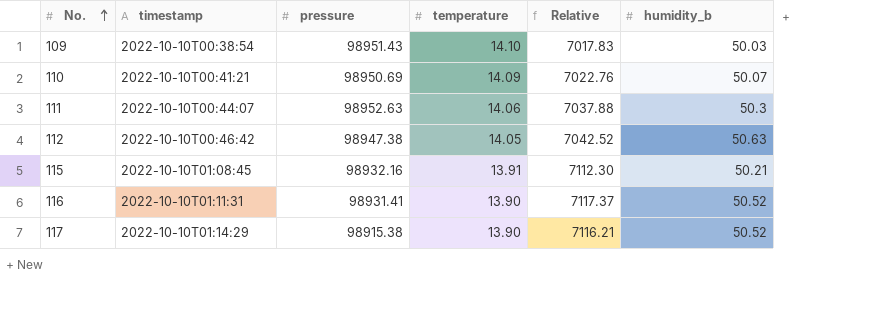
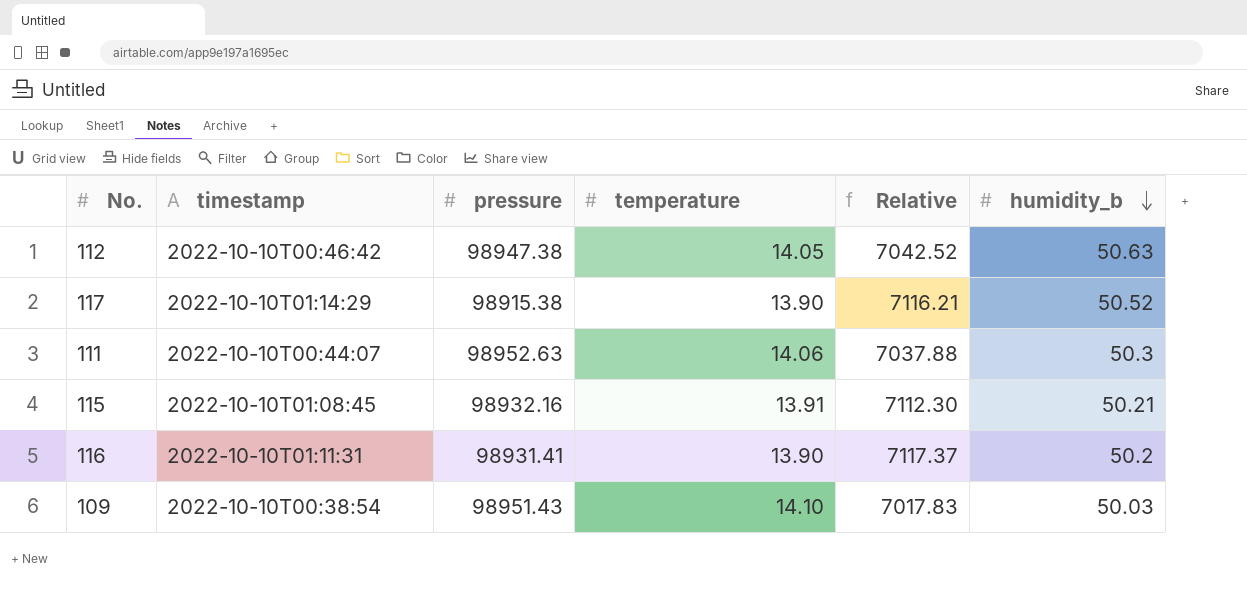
row order: No. ascending -> humidity_b descending
row 110: 2022-10-10T00:41:21 | 98950.69 | 14.09 | 7022.76 | 50.07 -> none
116 | humidity_b: 50.52 -> 50.2

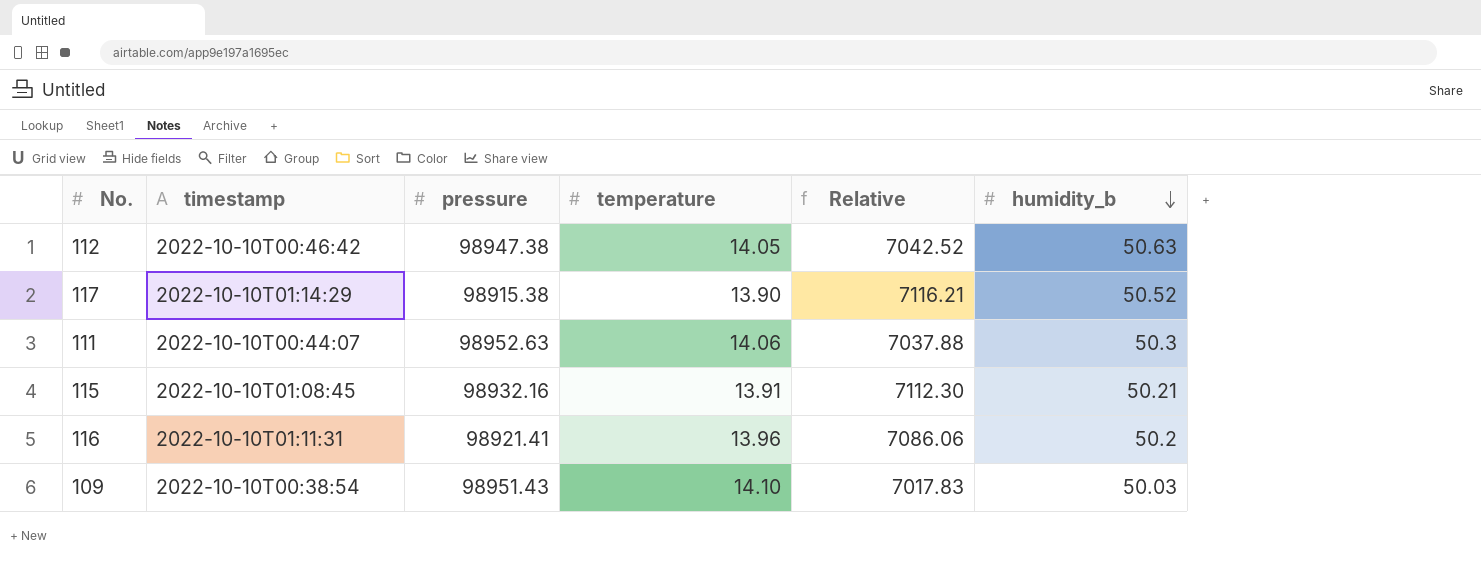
116 | pressure: 98931.41 -> 98921.41
116 | temperature: 13.90 -> 13.96
116 | Relative: 7117.37 -> 7086.06

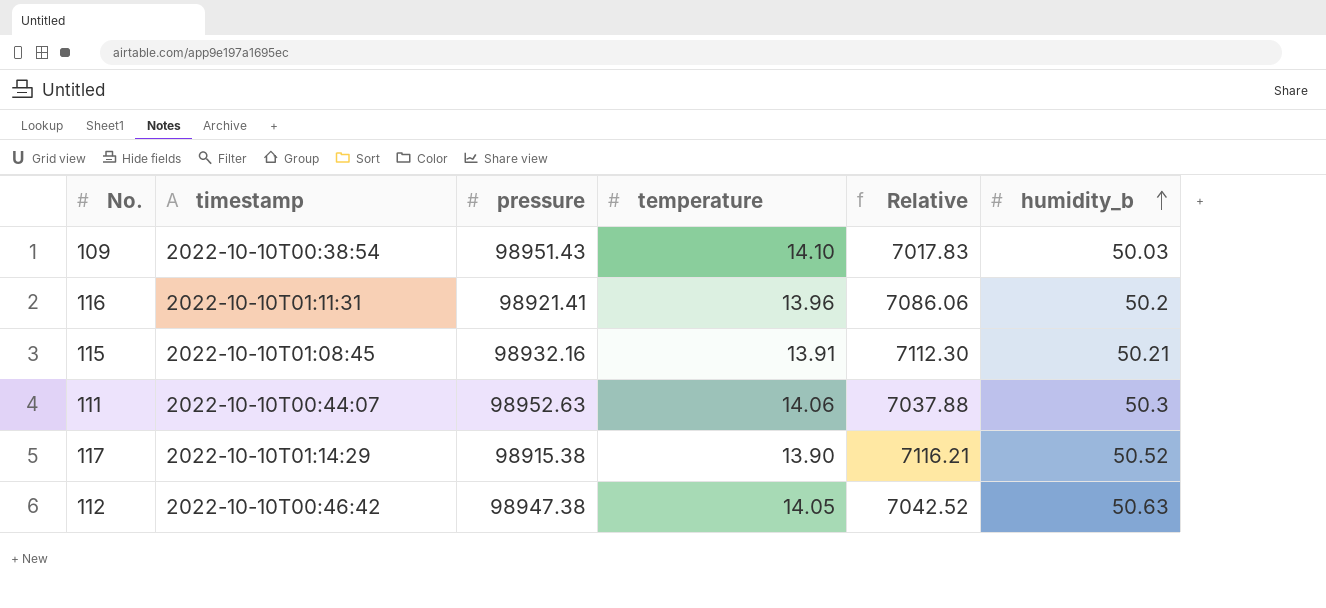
row order: humidity_b descending -> humidity_b ascending

